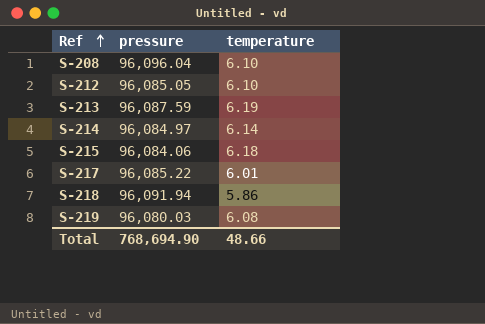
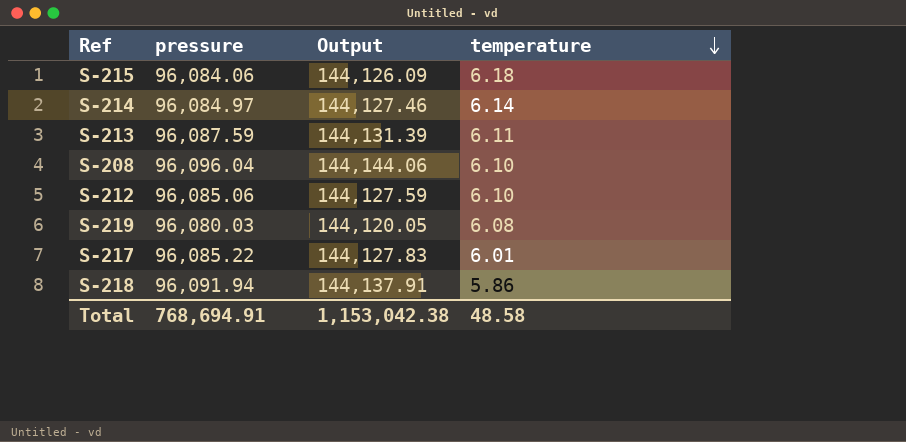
row order: Ref ascending -> temperature descending
column Output | formula: none -> [pressure] * 1.5
S-213 | temperature: 6.19 -> 6.11
S-212 | pressure: 96,085.05 -> 96,085.06
Total | pressure: 768,694.90 -> 768,694.91
Total | temperature: 48.66 -> 48.58

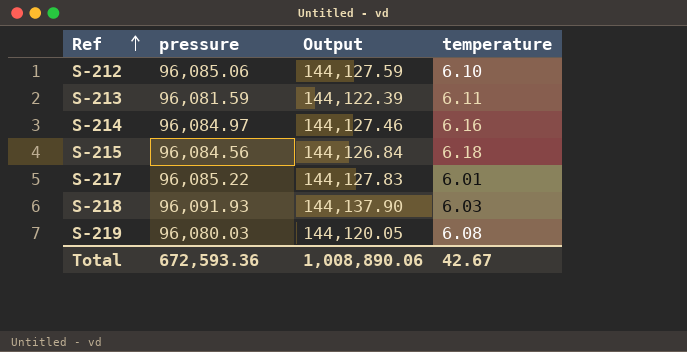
row order: temperature descending -> Ref ascending
row S-208: 96,096.04 | 144,144.06 | 6.10 -> none
S-213 | pressure: 96,087.59 -> 96,081.59
S-213 | Output: 144,131.39 -> 144,122.39
S-214 | temperature: 6.14 -> 6.16
S-215 | pressure: 96,084.06 -> 96,084.56
S-215 | Output: 144,126.09 -> 144,126.84
S-218 | pressure: 96,091.94 -> 96,091.93
S-218 | Output: 144,137.91 -> 144,137.90
S-218 | temperature: 5.86 -> 6.03
Total | pressure: 768,694.91 -> 672,593.36
Total | Output: 1,153,042.38 -> 1,008,890.06
Total | temperature: 48.58 -> 42.67

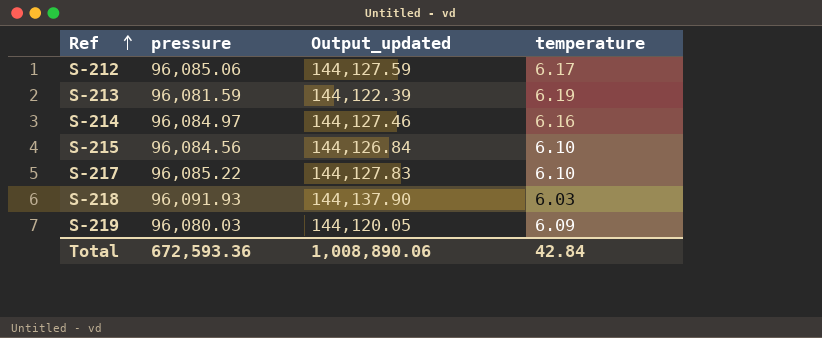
column name: Output -> Output_updated
S-212 | temperature: 6.10 -> 6.17
S-213 | temperature: 6.11 -> 6.19
S-215 | temperature: 6.18 -> 6.10
S-217 | temperature: 6.01 -> 6.10
S-219 | temperature: 6.08 -> 6.09
Total | temperature: 42.67 -> 42.84

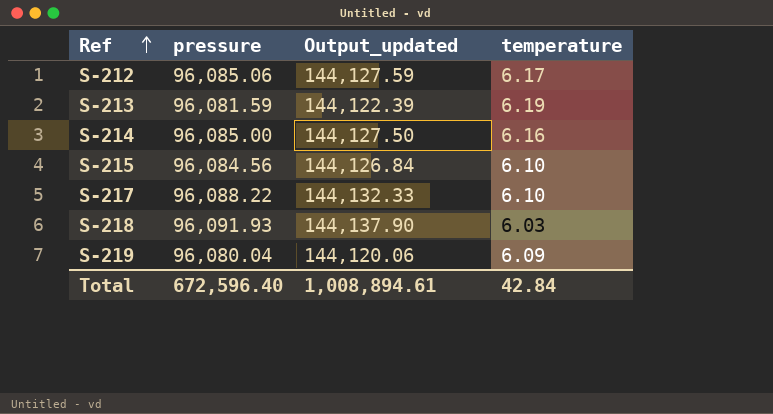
S-214 | pressure: 96,084.97 -> 96,085.00
S-214 | Output_updated: 144,127.46 -> 144,127.50
S-217 | pressure: 96,085.22 -> 96,088.22
S-217 | Output_updated: 144,127.83 -> 144,132.33
S-219 | pressure: 96,080.03 -> 96,080.04
S-219 | Output_updated: 144,120.05 -> 144,120.06
Total | pressure: 672,593.36 -> 672,596.40
Total | Output_updated: 1,008,890.06 -> 1,008,894.61

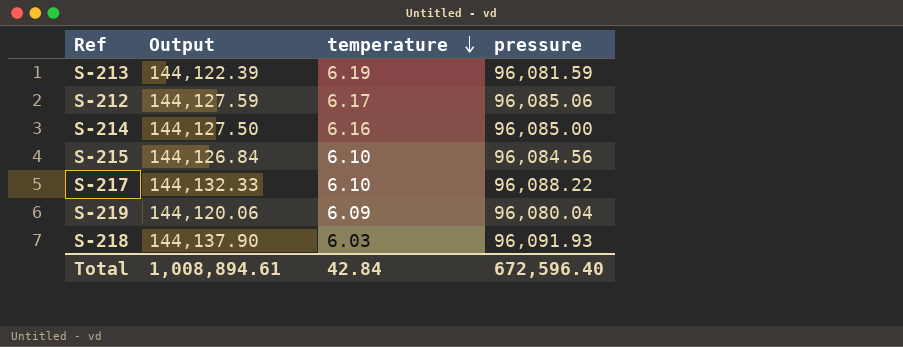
row order: Ref ascending -> temperature descending
column name: Output_updated -> Output
column pressure | position: 2 -> 4

